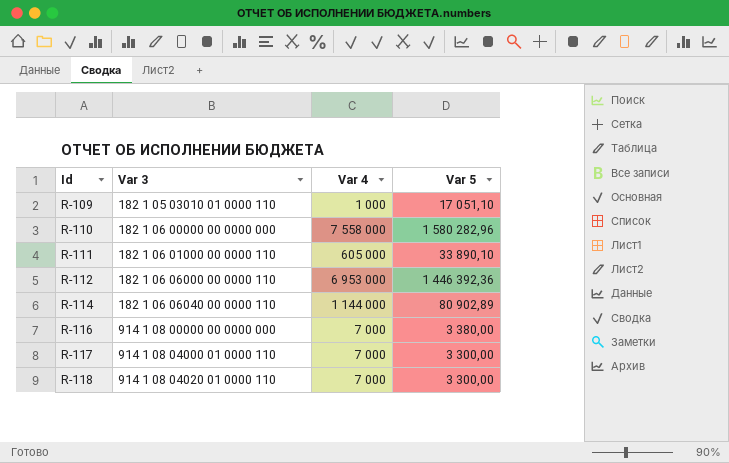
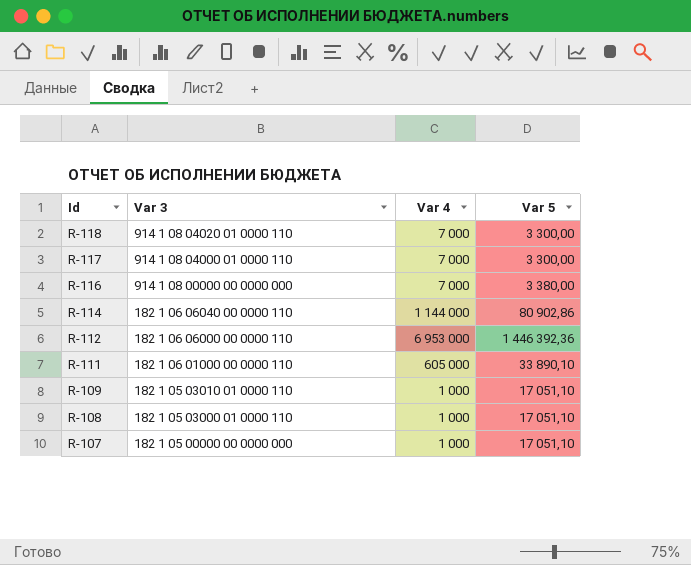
row order: Id ascending -> Id descending
row R-110: 182 1 06 00000 00 0000 000 | 7 558 000 | 1 580 282,96 -> none
R-114 | Var 5: 80 902,89 -> 80 902,86
row R-108: none -> 182 1 05 03000 01 0000 110 | 1 000 | 17 051,10
row R-107: none -> 182 1 05 00000 00 0000 000 | 1 000 | 17 051,10

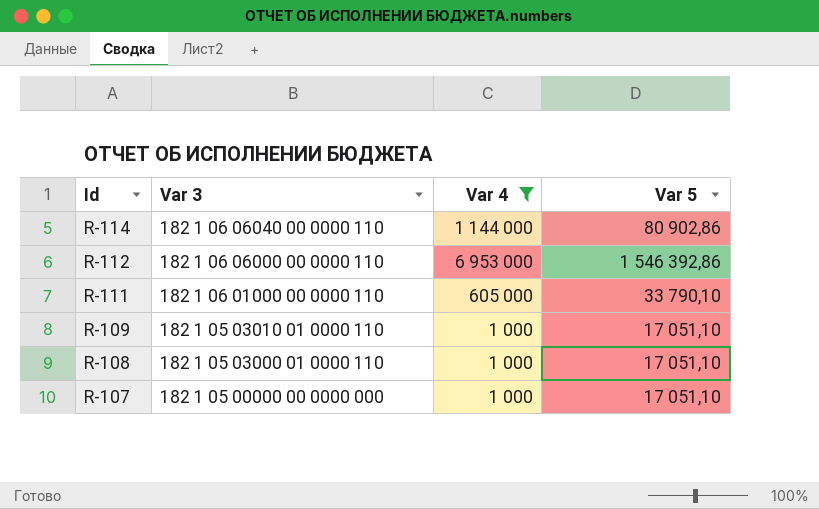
filter: none -> Var 4 != 7 000
R-112 | Var 5: 1 446 392,36 -> 1 546 392,86
R-111 | Var 5: 33 890,10 -> 33 790,10

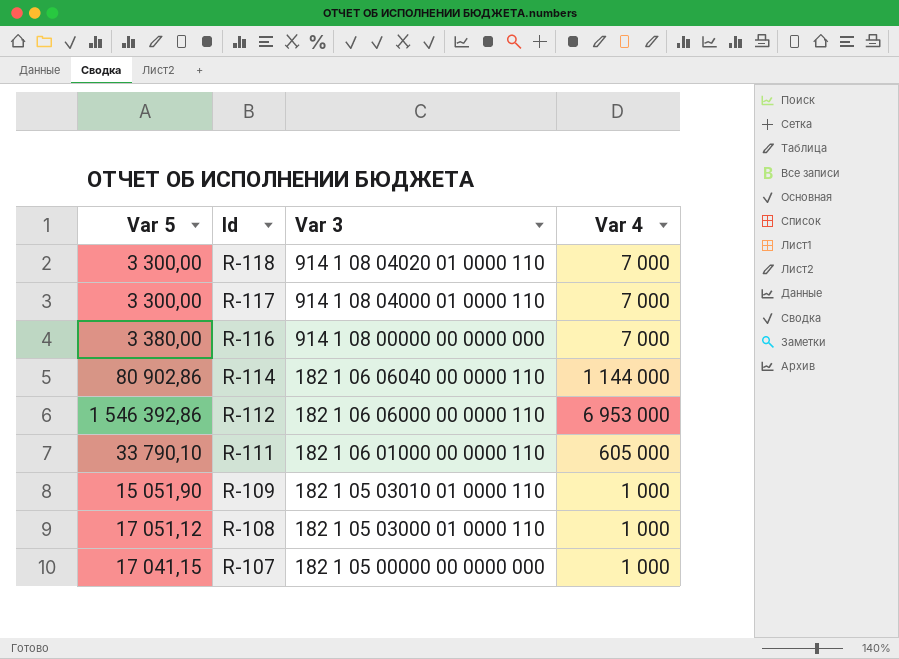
filter: Var 4 != 7 000 -> none
column Var 5 | position: 4 -> 1
R-109 | Var 5: 17 051,10 -> 15 051,90
R-108 | Var 5: 17 051,10 -> 17 051,12
R-107 | Var 5: 17 051,10 -> 17 041,15

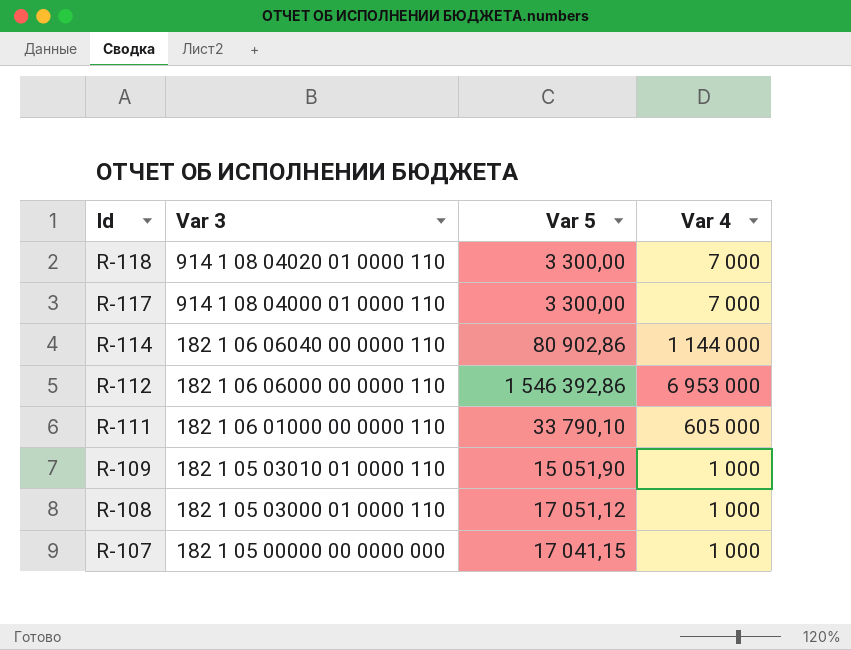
column Var 5 | position: 1 -> 3
row R-116: 3 380,00 | 914 1 08 00000 00 0000 000 | 7 000 -> none

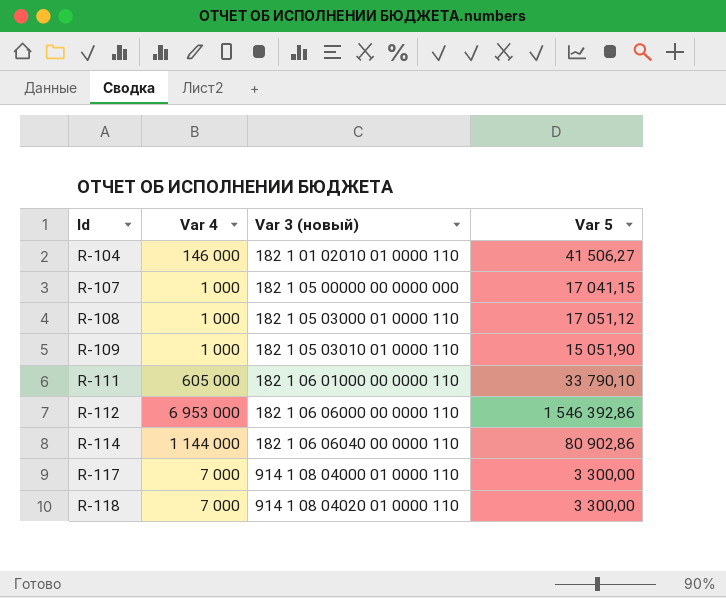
row order: Id descending -> Id ascending
column Var 4 | position: 4 -> 2
column name: Var 3 -> Var 3 (новый)
row R-104: none -> 146 000 | 182 1 01 02010 01 0000 110 | 41 506,27

